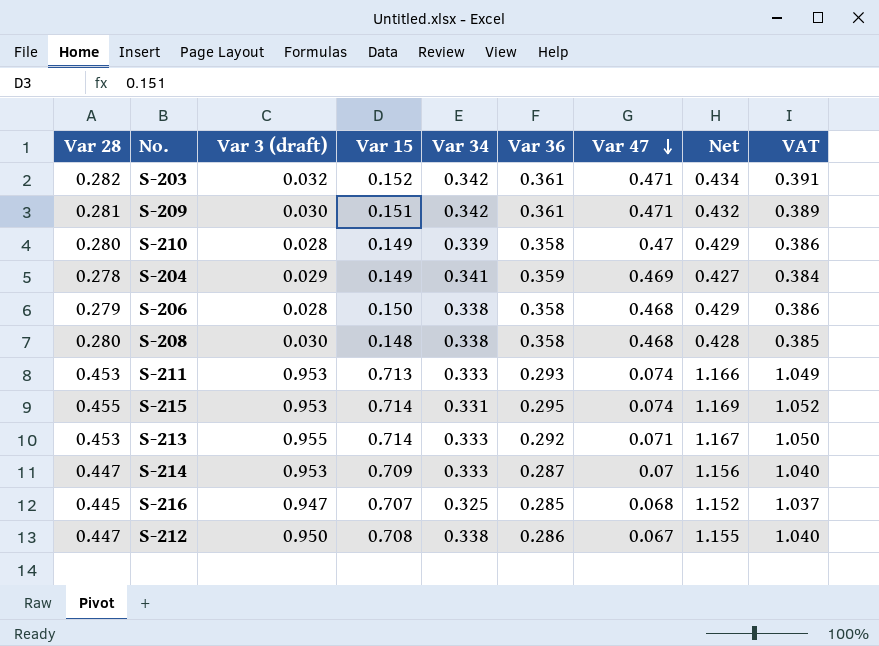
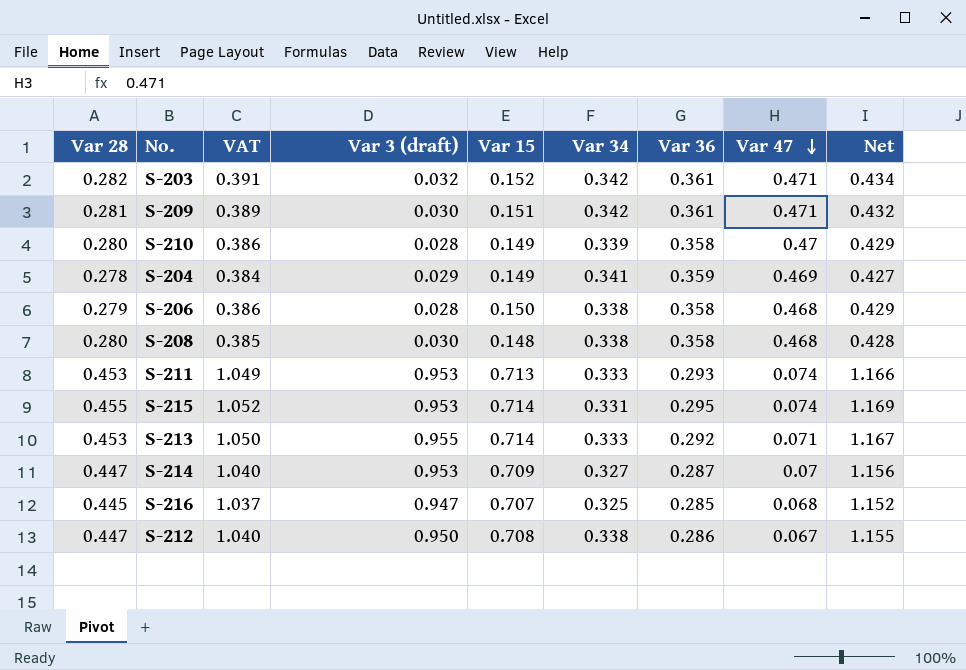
column VAT | position: 9 -> 3
S-214 | Var 34: 0.333 -> 0.327

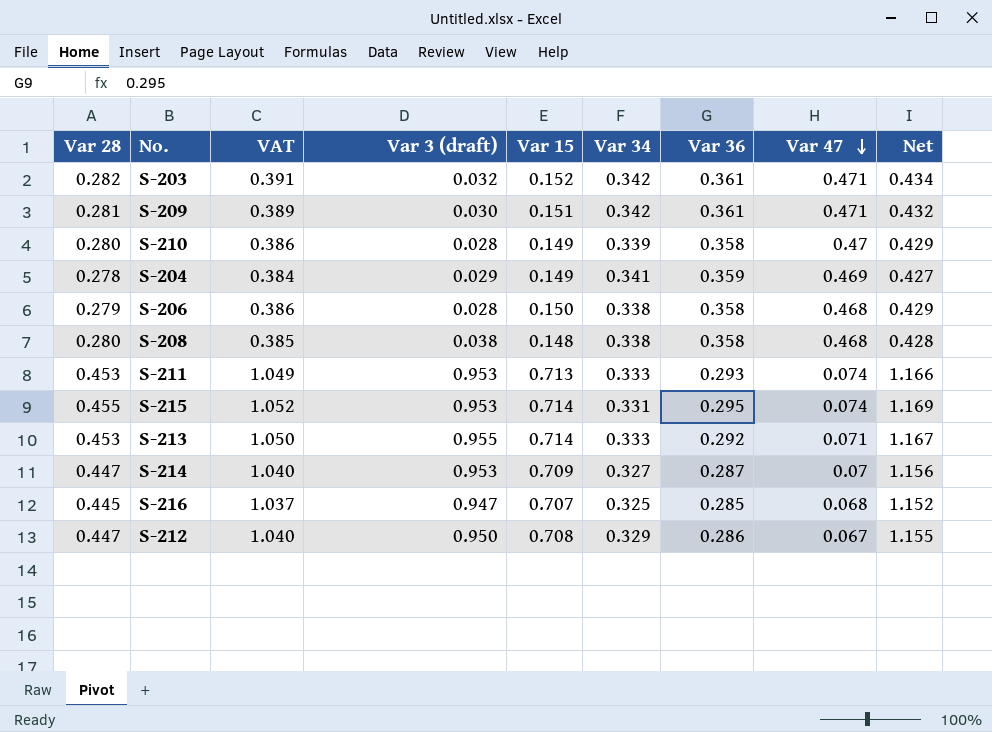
S-208 | Var 3 (draft): 0.030 -> 0.038
S-212 | Var 34: 0.338 -> 0.329

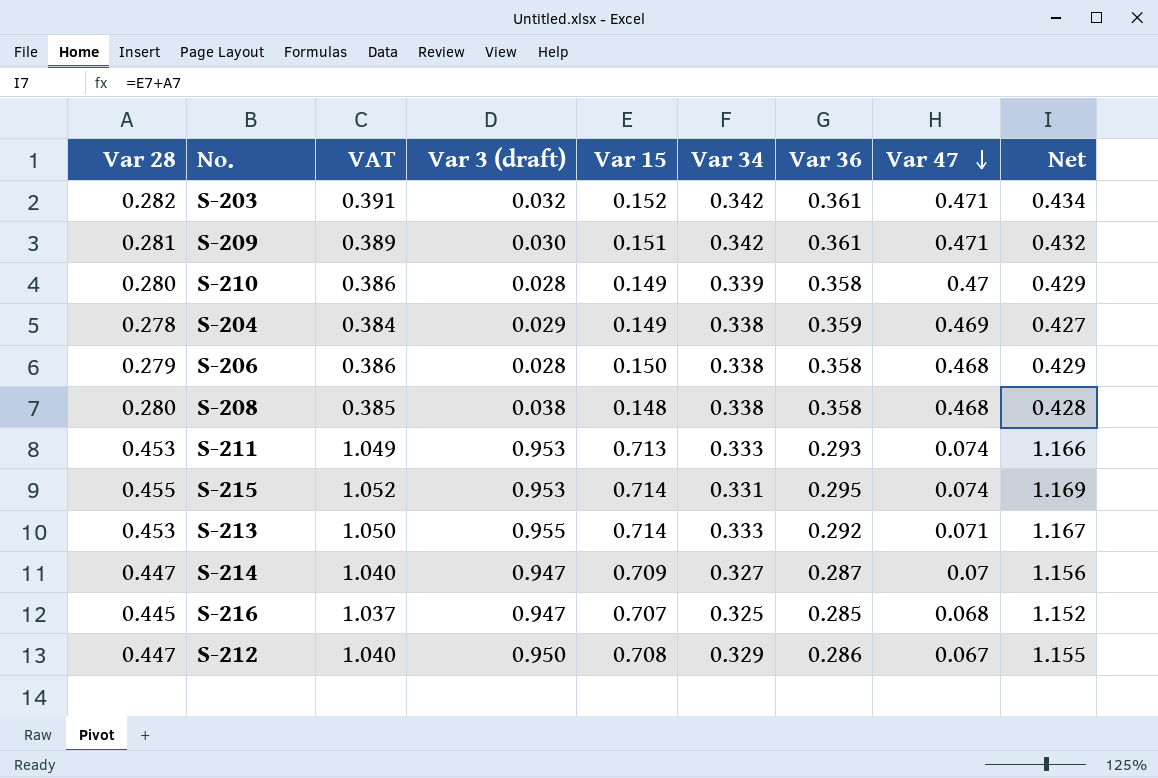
S-204 | Var 34: 0.341 -> 0.338
S-214 | Var 3 (draft): 0.953 -> 0.947

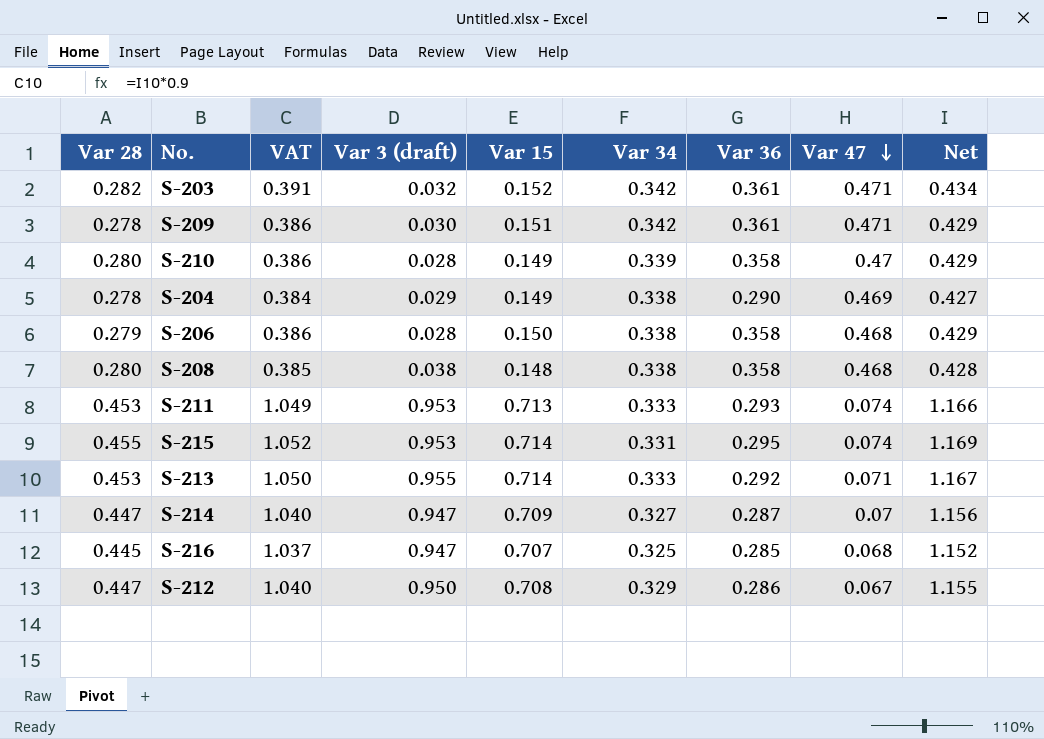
S-209 | Var 28: 0.281 -> 0.278
S-209 | VAT: 0.389 -> 0.386
S-209 | Net: 0.432 -> 0.429
S-204 | Var 36: 0.359 -> 0.290

